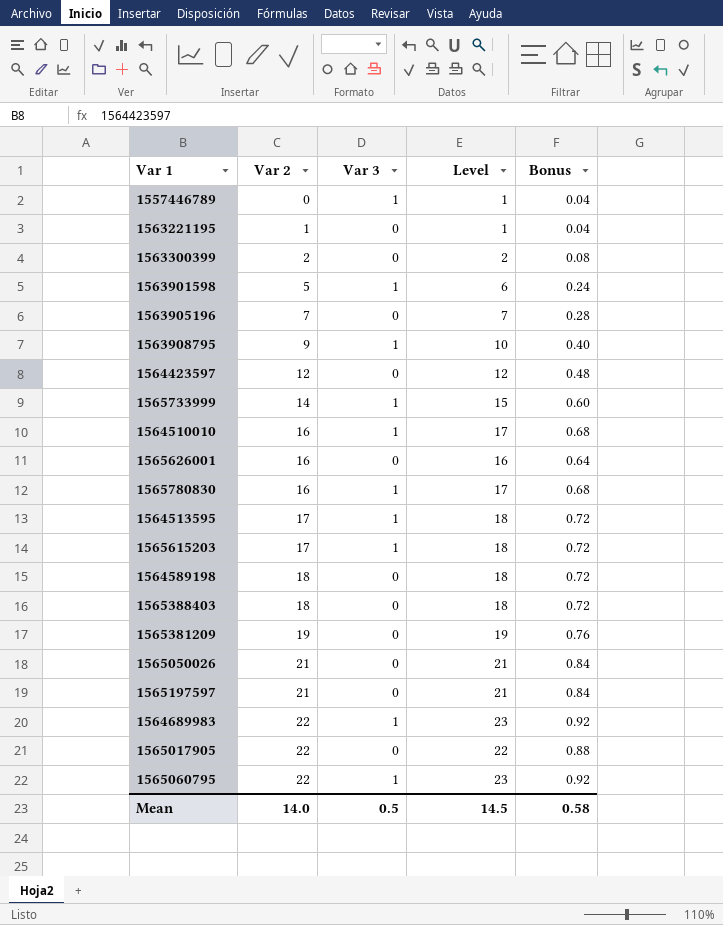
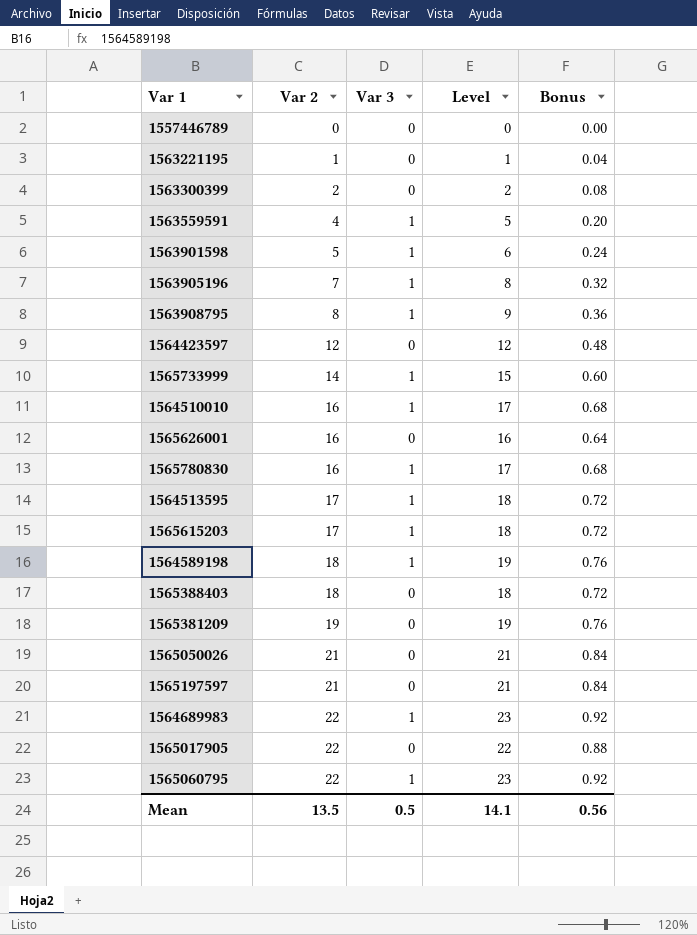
1557446789 | Var 3: 1 -> 0
1557446789 | Level: 1 -> 0
1557446789 | Bonus: 0.04 -> 0.00
row 1563559591: none -> 4 | 1 | 5 | 0.20
1563905196 | Var 3: 0 -> 1
1563905196 | Level: 7 -> 8
1563905196 | Bonus: 0.28 -> 0.32
1563908795 | Var 2: 9 -> 8
1563908795 | Level: 10 -> 9
1563908795 | Bonus: 0.40 -> 0.36
1564589198 | Var 3: 0 -> 1
1564589198 | Level: 18 -> 19
1564589198 | Bonus: 0.72 -> 0.76
Mean | Var 2: 14.0 -> 13.5
Mean | Level: 14.5 -> 14.1
Mean | Bonus: 0.58 -> 0.56

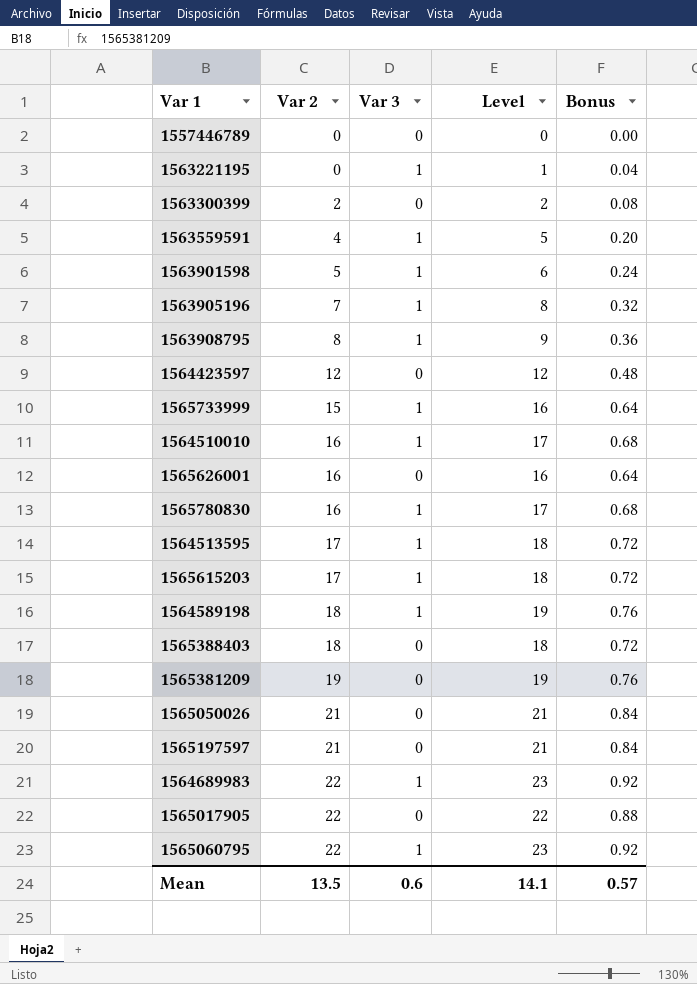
1563221195 | Var 2: 1 -> 0
1563221195 | Var 3: 0 -> 1
1565733999 | Var 2: 14 -> 15
1565733999 | Level: 15 -> 16
1565733999 | Bonus: 0.60 -> 0.64
Mean | Var 3: 0.5 -> 0.6
Mean | Bonus: 0.56 -> 0.57

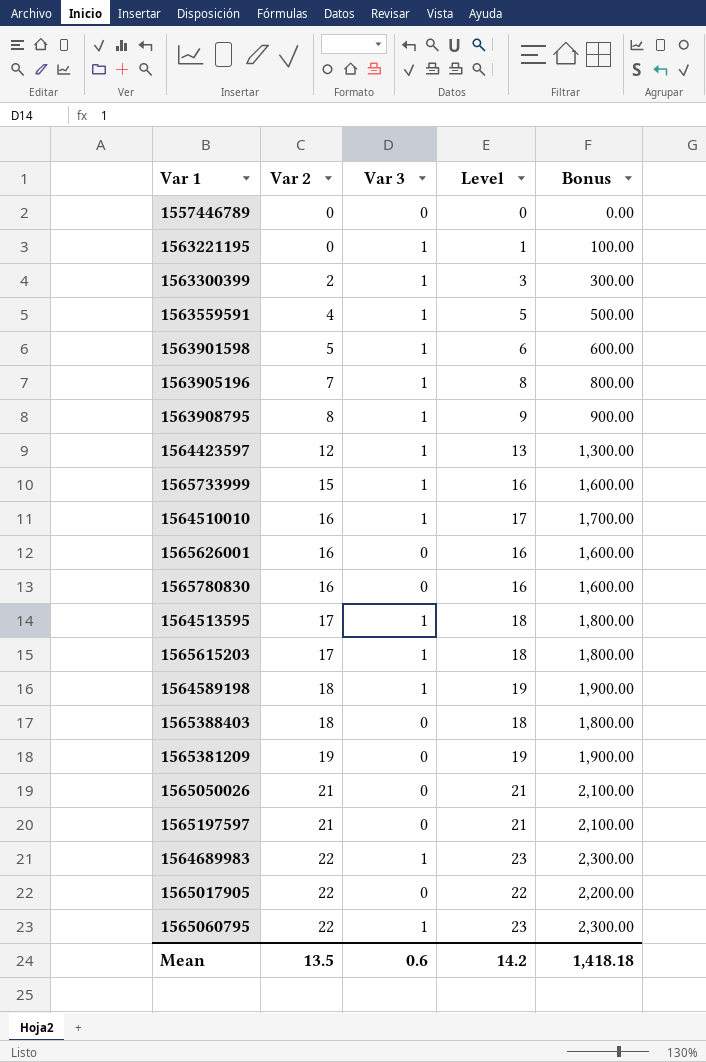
column Bonus | formula: [Level] * 0.04 -> [Level] * 100
1563300399 | Var 3: 0 -> 1
1563300399 | Level: 2 -> 3
1564423597 | Var 3: 0 -> 1
1564423597 | Level: 12 -> 13
1565780830 | Var 3: 1 -> 0
1565780830 | Level: 17 -> 16
Mean | Level: 14.1 -> 14.2
Mean | Bonus: 0.57 -> 1,418.18

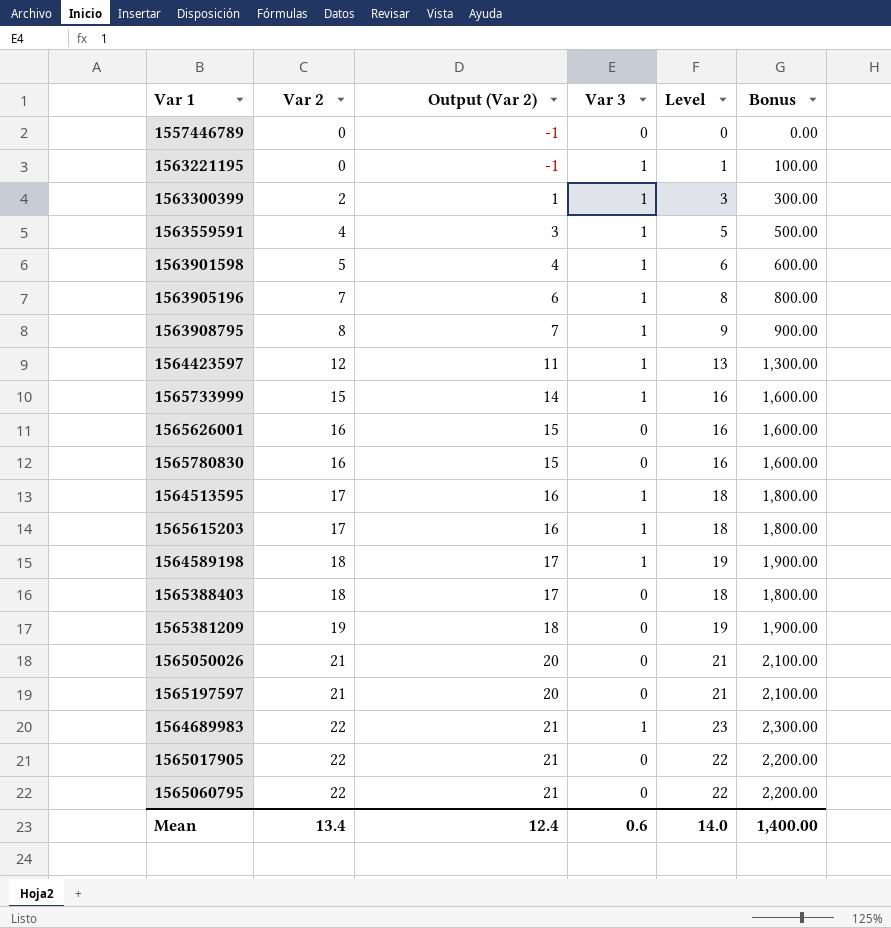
column Output (Var 2) | formula: none -> [Var 2] - 1
row 1564510010: 16 | 1 | 17 | 1,700.00 -> none
1565060795 | Var 3: 1 -> 0
1565060795 | Level: 23 -> 22
1565060795 | Bonus: 2,300.00 -> 2,200.00
Mean | Var 2: 13.5 -> 13.4
Mean | Level: 14.2 -> 14.0
Mean | Bonus: 1,418.18 -> 1,400.00

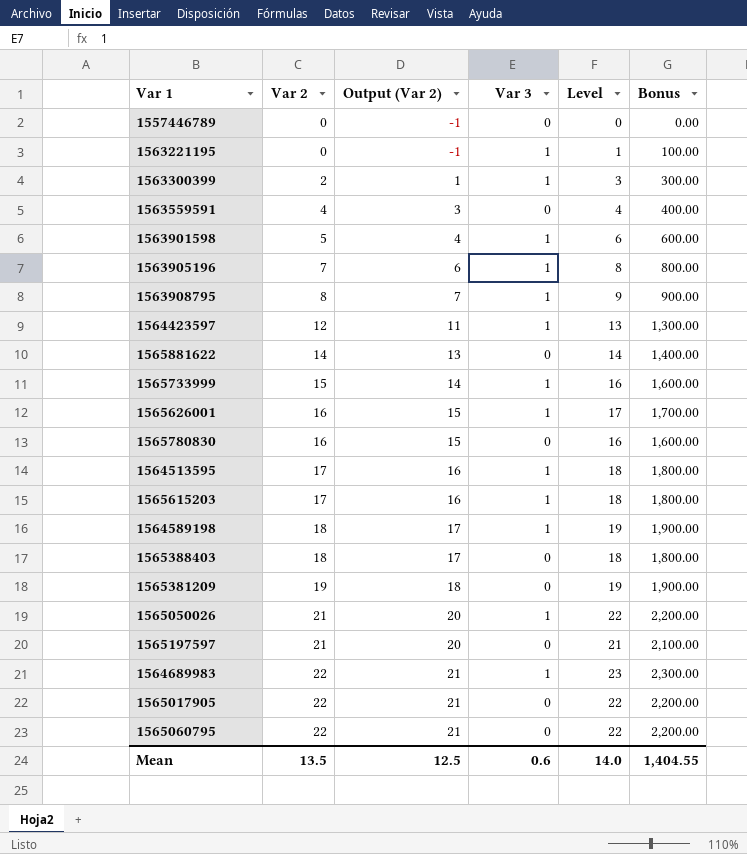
1563559591 | Var 3: 1 -> 0
1563559591 | Level: 5 -> 4
1563559591 | Bonus: 500.00 -> 400.00
row 1565881622: none -> 14 | 13 | 0 | 14 | 1,400.00
1565626001 | Var 3: 0 -> 1
1565626001 | Level: 16 -> 17
1565626001 | Bonus: 1,600.00 -> 1,700.00
1565050026 | Var 3: 0 -> 1
1565050026 | Level: 21 -> 22
1565050026 | Bonus: 2,100.00 -> 2,200.00
Mean | Var 2: 13.4 -> 13.5
Mean | Output (Var 2): 12.4 -> 12.5
Mean | Bonus: 1,400.00 -> 1,404.55

